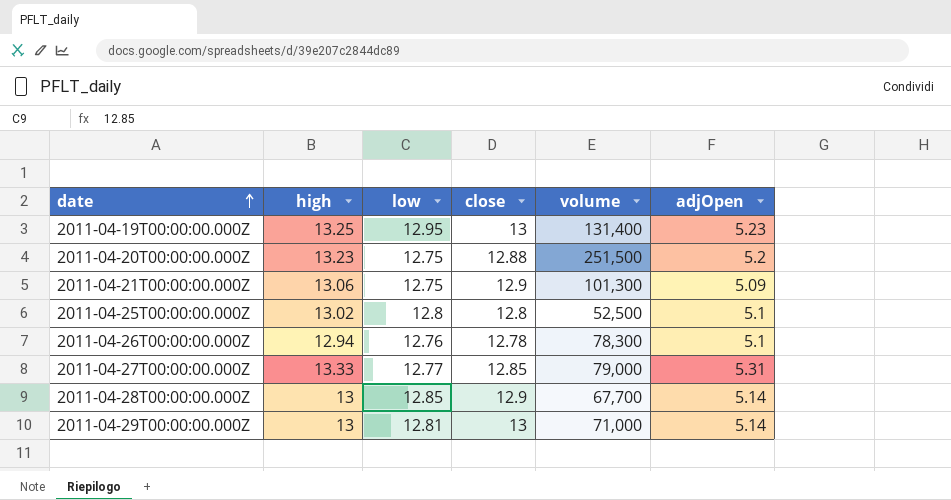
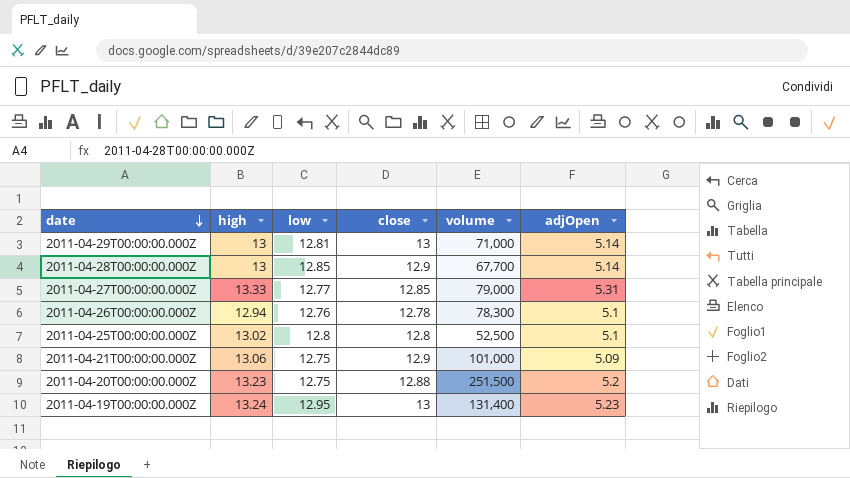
row order: date ascending -> date descending
2011-04-21T00:00:00.000Z | volume: 101,300 -> 101,000
2011-04-19T00:00:00.000Z | high: 13.25 -> 13.24

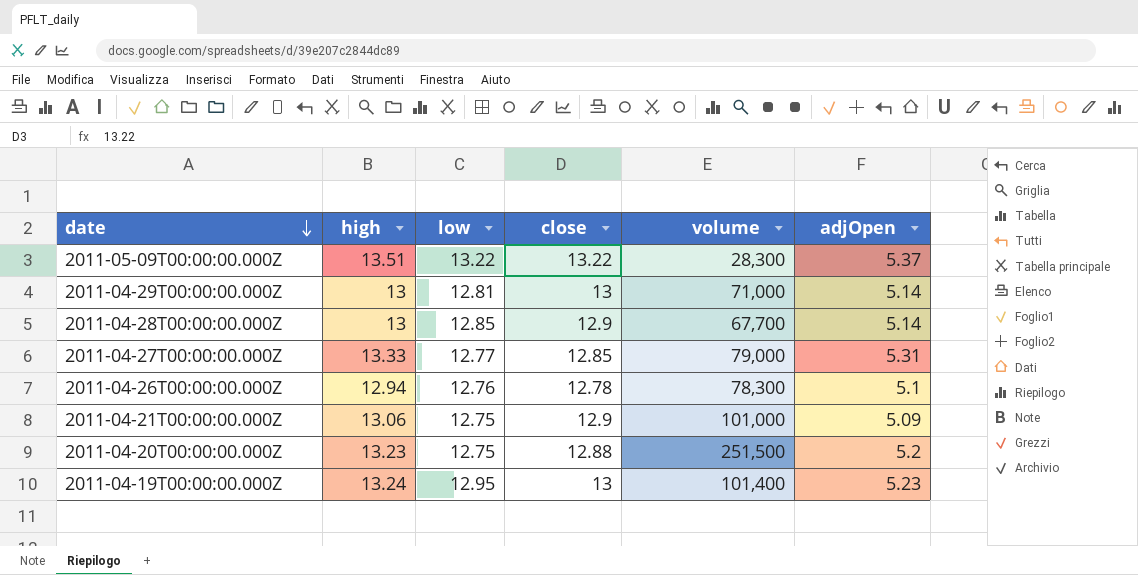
row 2011-04-25T00:00:00.000Z: 13.02 | 12.8 | 12.8 | 52,500 | 5.1 -> none
row 2011-05-09T00:00:00.000Z: none -> 13.51 | 13.22 | 13.22 | 28,300 | 5.37
2011-04-19T00:00:00.000Z | volume: 131,400 -> 101,400

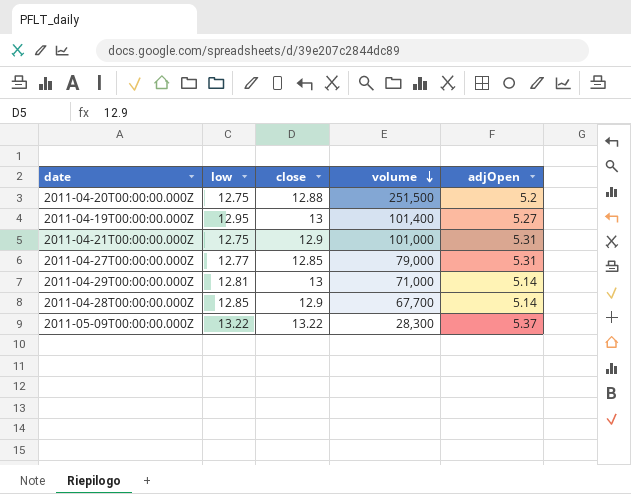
row order: date descending -> volume descending
column high | position: 2 -> none
row 2011-04-26T00:00:00.000Z: 12.94 | 12.76 | 12.78 | 78,300 | 5.1 -> none
2011-04-19T00:00:00.000Z | adjOpen: 5.23 -> 5.27
2011-04-21T00:00:00.000Z | adjOpen: 5.09 -> 5.31

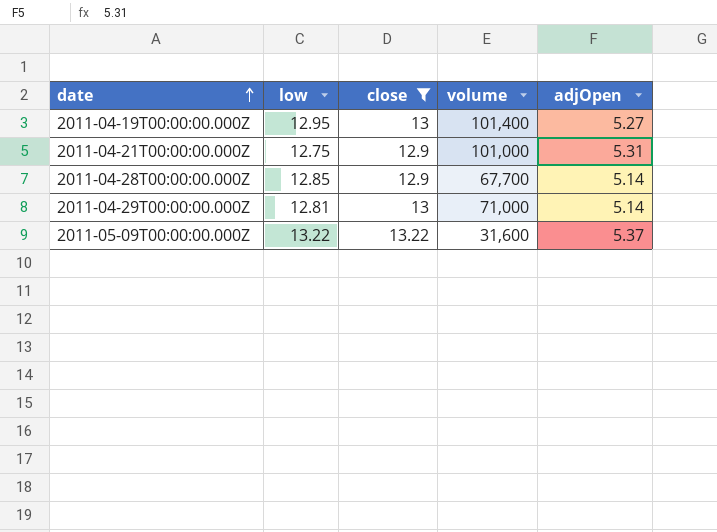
filter: none -> close >= 12.9
row order: volume descending -> date ascending
2011-05-09T00:00:00.000Z | volume: 28,300 -> 31,600

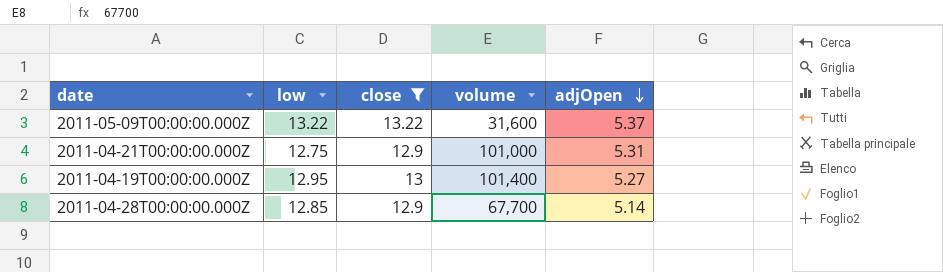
row order: date ascending -> adjOpen descending
row 2011-04-29T00:00:00.000Z: 12.81 | 13 | 71,000 | 5.14 -> none

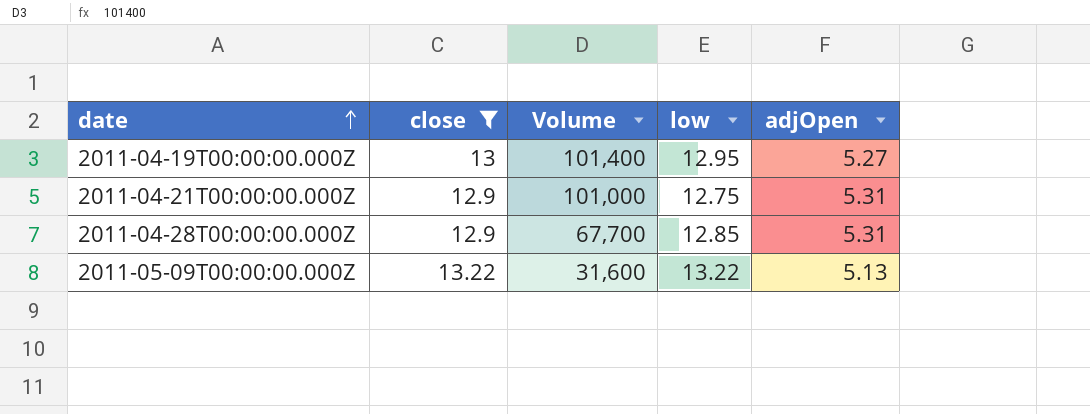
row order: adjOpen descending -> date ascending
column name: volume -> Volume
column low | position: 2 -> 4
2011-04-28T00:00:00.000Z | adjOpen: 5.14 -> 5.31
2011-05-09T00:00:00.000Z | adjOpen: 5.37 -> 5.13

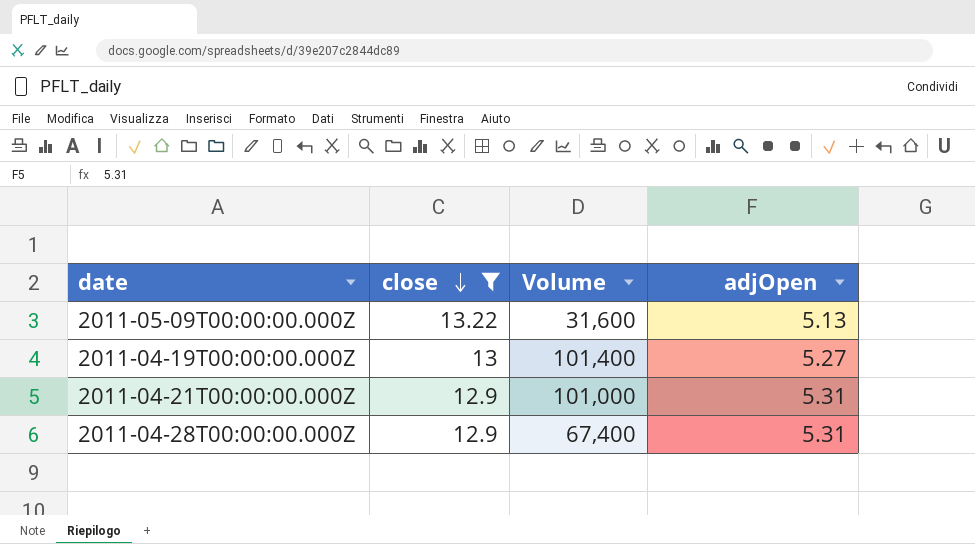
row order: date ascending -> close descending
column low | position: 4 -> none
2011-04-28T00:00:00.000Z | Volume: 67,700 -> 67,400

